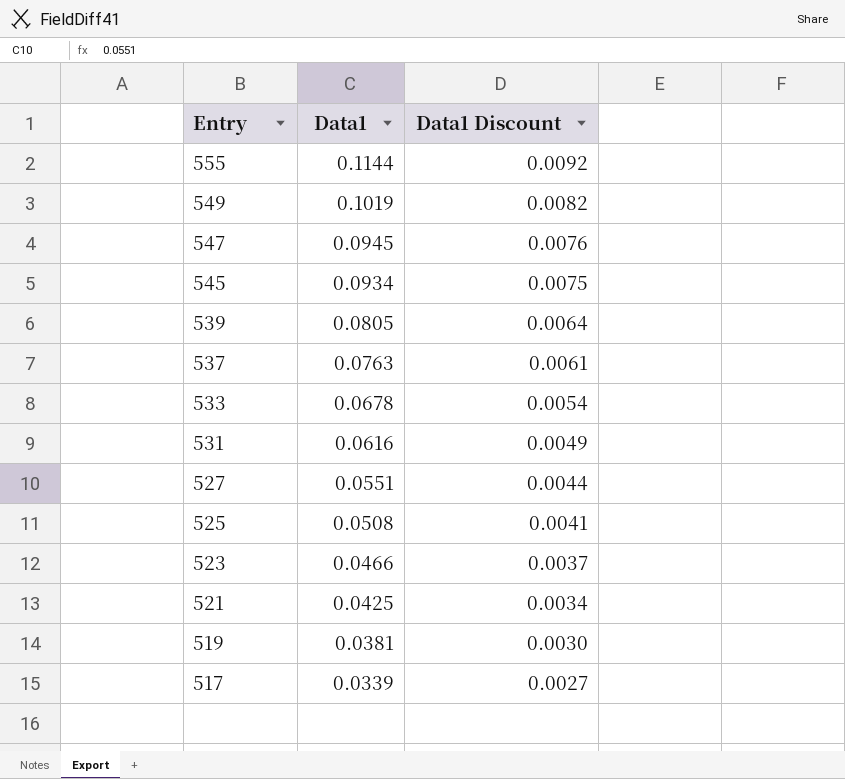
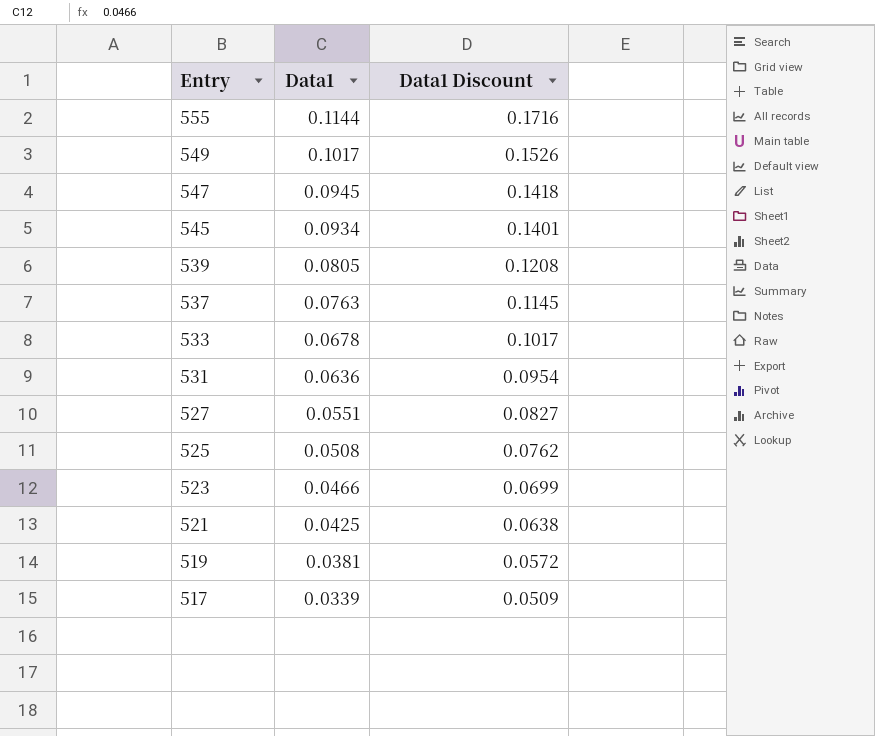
column Data1 Discount | formula: [Data1] * 0.08 -> [Data1] * 1.5
549 | Data1: 0.1019 -> 0.1017
531 | Data1: 0.0616 -> 0.0636

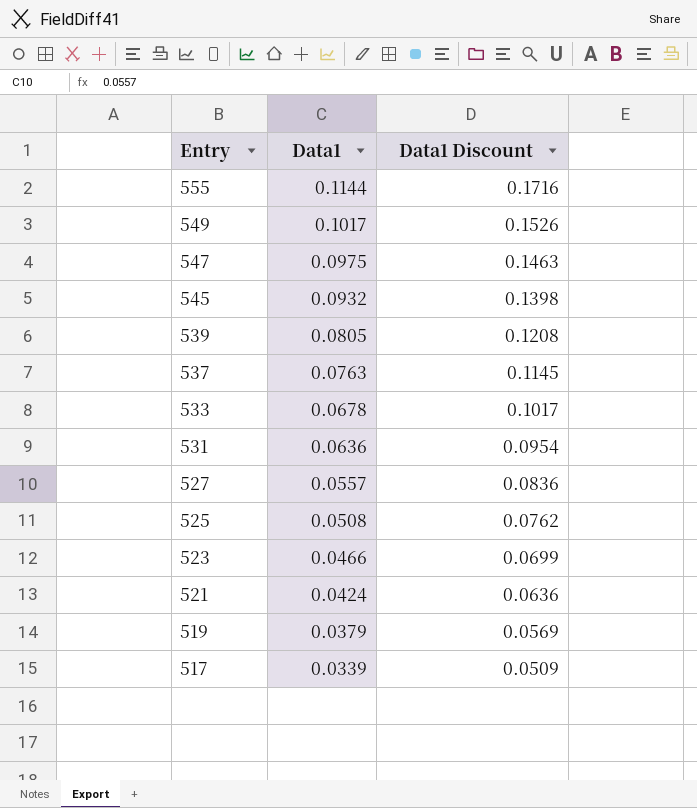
547 | Data1: 0.0945 -> 0.0975
547 | Data1 Discount: 0.1418 -> 0.1463
545 | Data1: 0.0934 -> 0.0932
545 | Data1 Discount: 0.1401 -> 0.1398
527 | Data1: 0.0551 -> 0.0557
527 | Data1 Discount: 0.0827 -> 0.0836
521 | Data1: 0.0425 -> 0.0424
521 | Data1 Discount: 0.0638 -> 0.0636
519 | Data1: 0.0381 -> 0.0379
519 | Data1 Discount: 0.0572 -> 0.0569

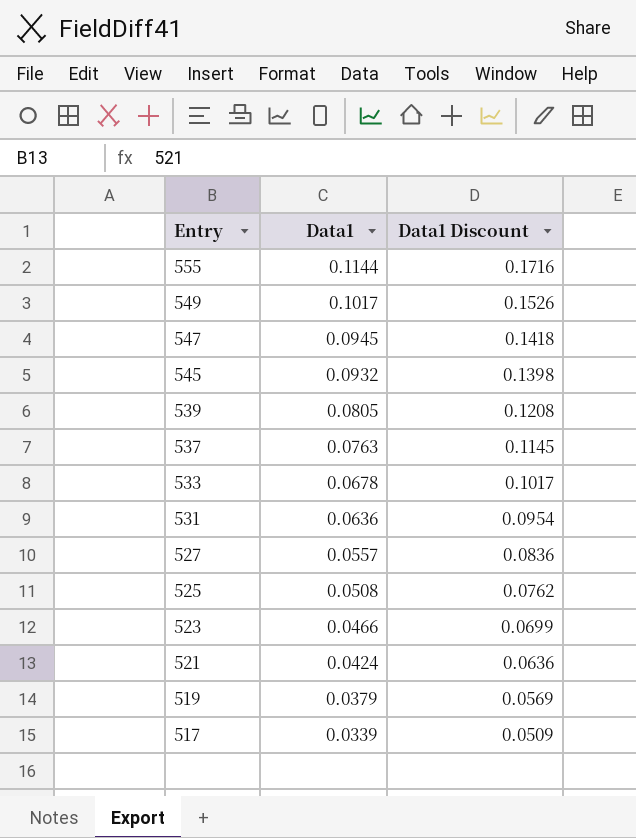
547 | Data1: 0.0975 -> 0.0945
547 | Data1 Discount: 0.1463 -> 0.1418

